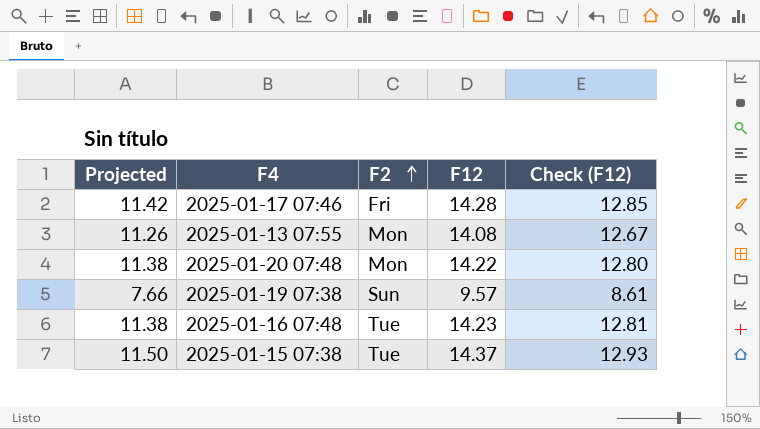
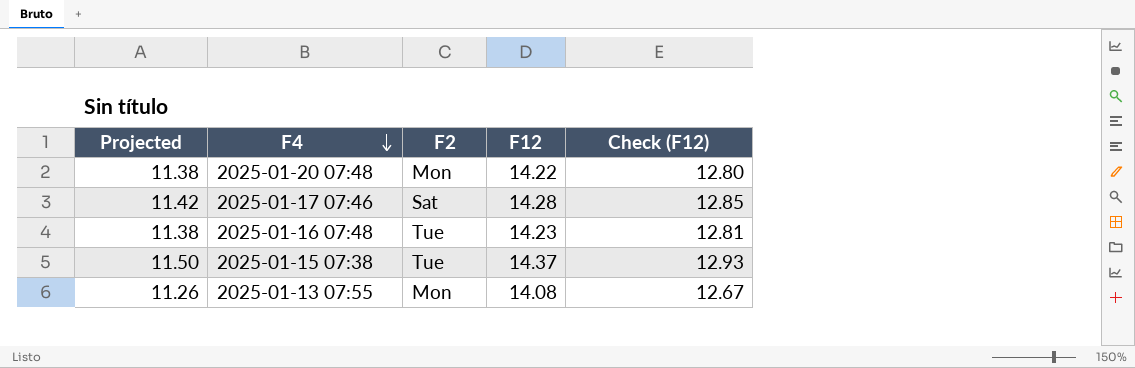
row order: F2 ascending -> F4 descending
row 2025-01-19 07:38: 7.66 | Sun | 9.57 | 8.61 -> none
2025-01-17 07:46 | F2: Fri -> Sat

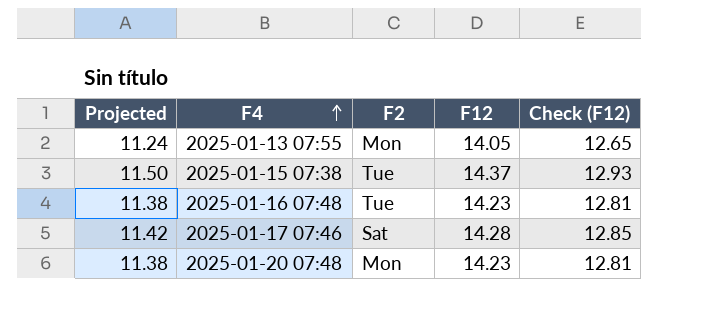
row order: F4 descending -> F4 ascending
2025-01-13 07:55 | Projected: 11.26 -> 11.24
2025-01-13 07:55 | F12: 14.08 -> 14.05
2025-01-13 07:55 | Check (F12): 12.67 -> 12.65
2025-01-20 07:48 | F12: 14.22 -> 14.23
2025-01-20 07:48 | Check (F12): 12.80 -> 12.81

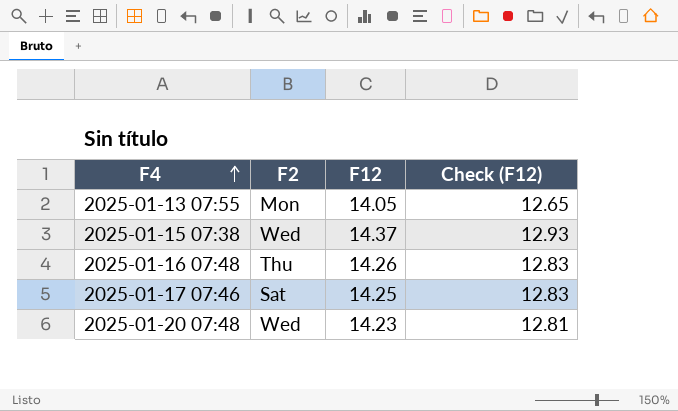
column Projected | formula: [F12] * 0.8 -> none
2025-01-15 07:38 | F2: Tue -> Wed
2025-01-16 07:48 | F2: Tue -> Thu
2025-01-16 07:48 | F12: 14.23 -> 14.26
2025-01-16 07:48 | Check (F12): 12.81 -> 12.83
2025-01-17 07:46 | F12: 14.28 -> 14.25
2025-01-17 07:46 | Check (F12): 12.85 -> 12.83
2025-01-20 07:48 | F2: Mon -> Wed

